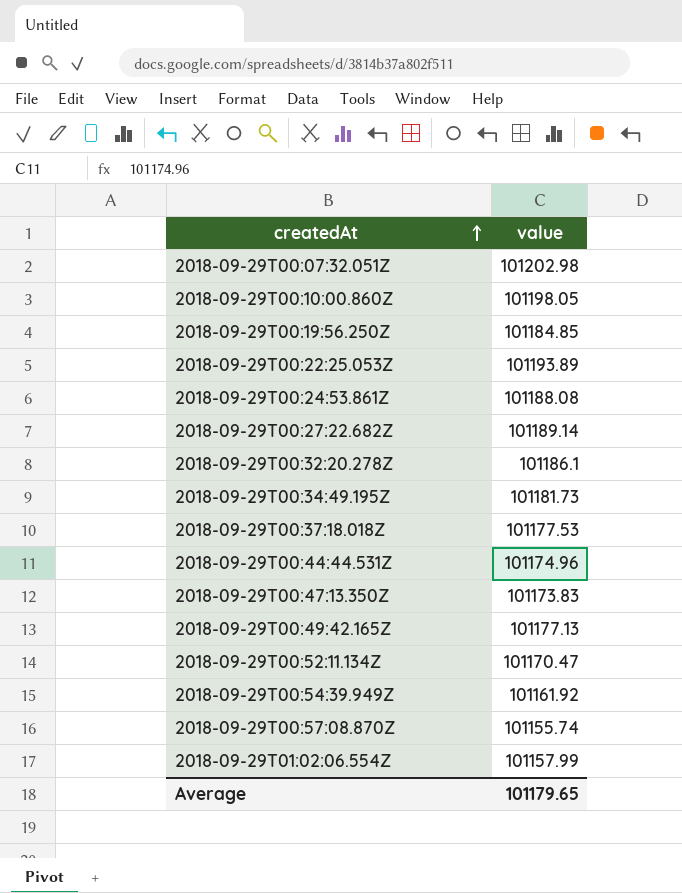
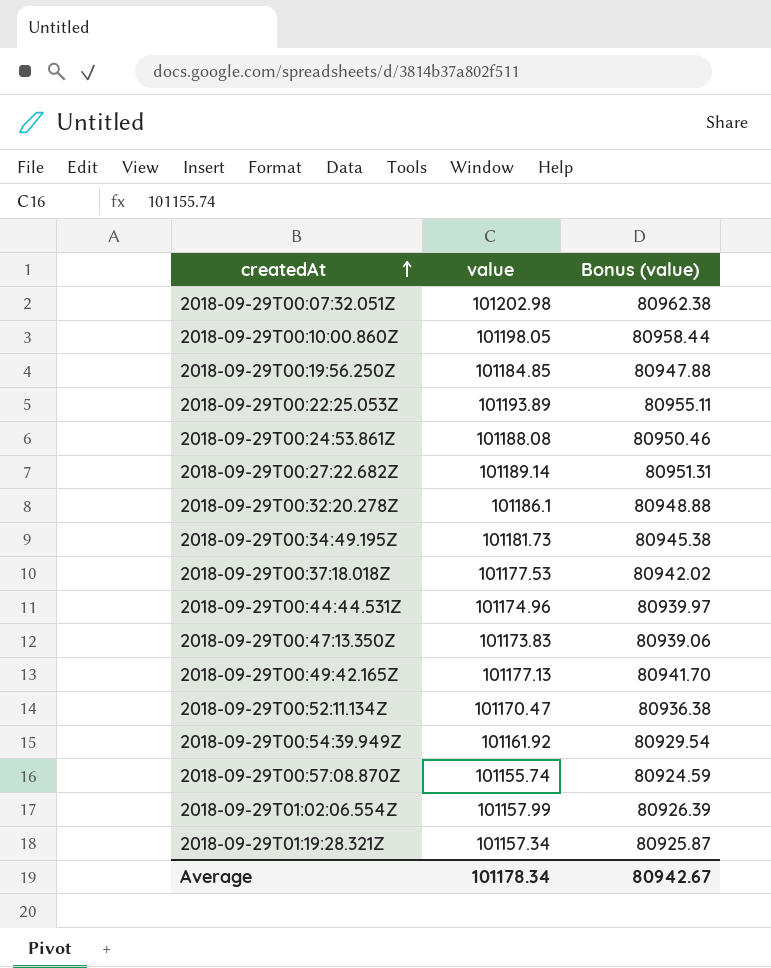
column Bonus (value) | formula: none -> [value] * 0.8
row 2018-09-29T01:19:28.321Z: none -> 101157.34 | 80925.87
Average | value: 101179.65 -> 101178.34

